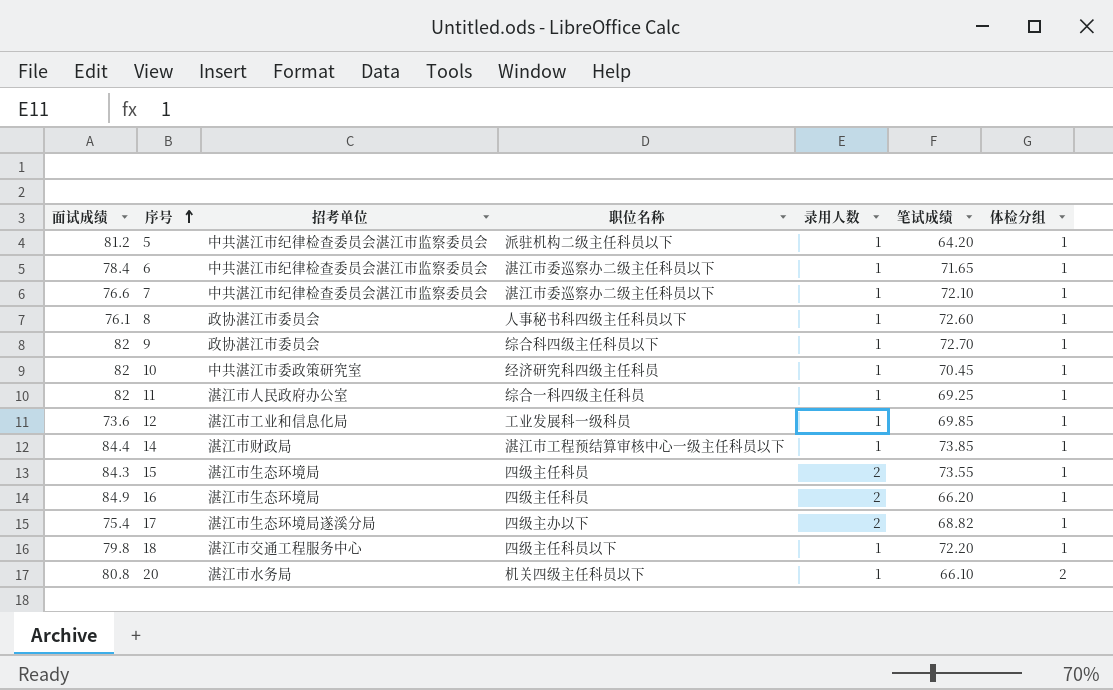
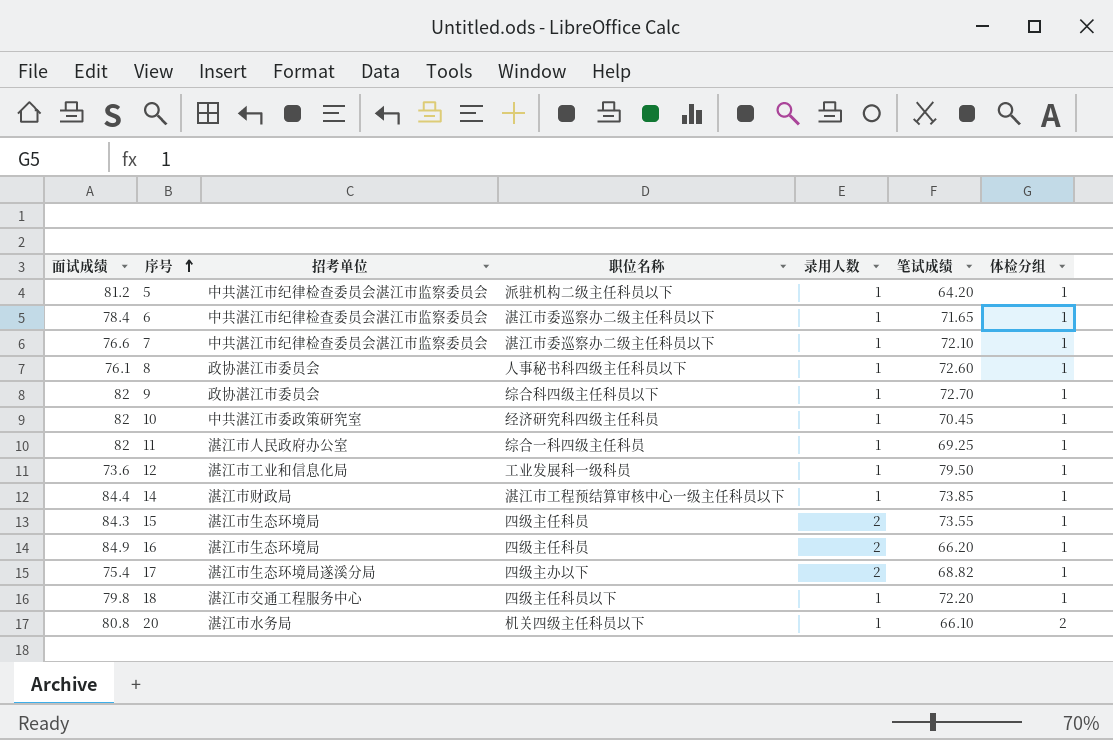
12 | 笔试成绩: 69.85 -> 79.50

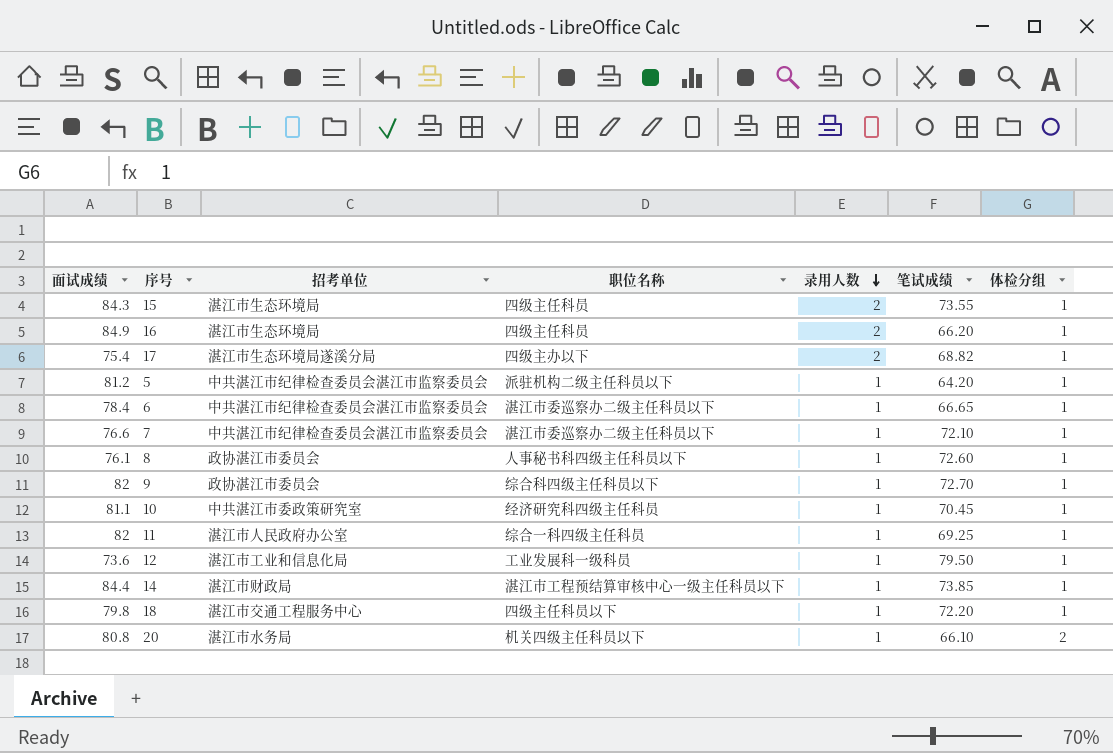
row order: 序号 ascending -> 录用人数 descending
6 | 笔试成绩: 71.65 -> 66.65
10 | 面试成绩: 82 -> 81.1

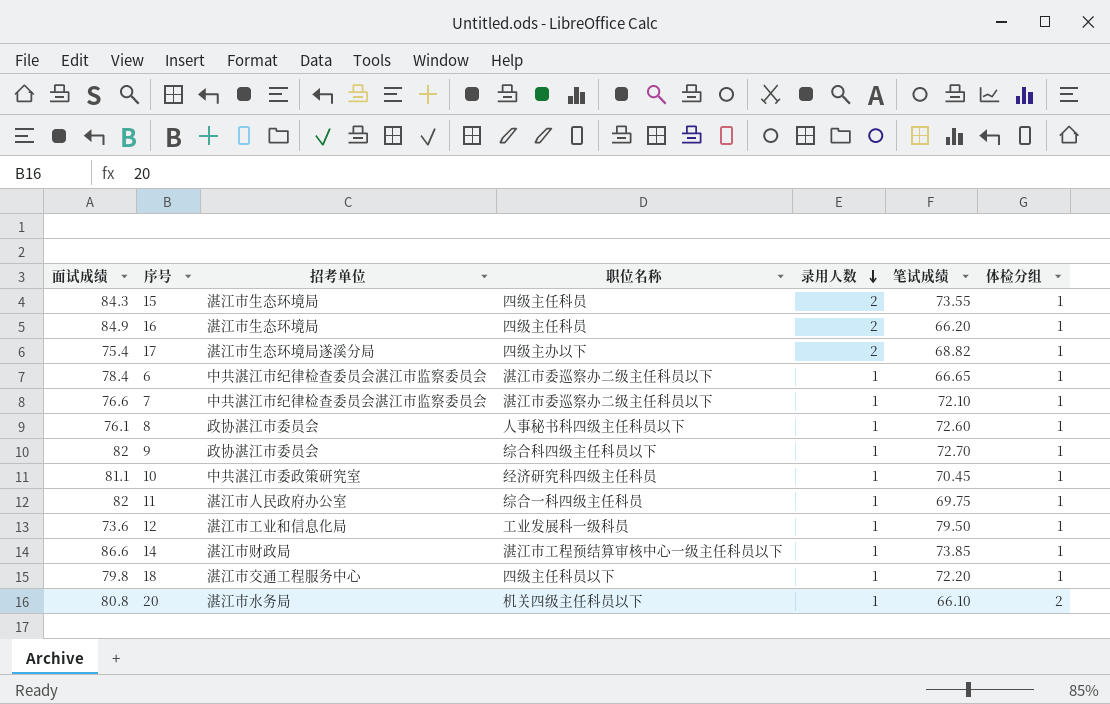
row 5: 81.2 | 中共湛江市纪律检查委员会湛江市监察委员会 | 派驻机构二级主任科员以下 | 1 | 64.20 | 1 -> none
11 | 笔试成绩: 69.25 -> 69.75
14 | 面试成绩: 84.4 -> 86.6

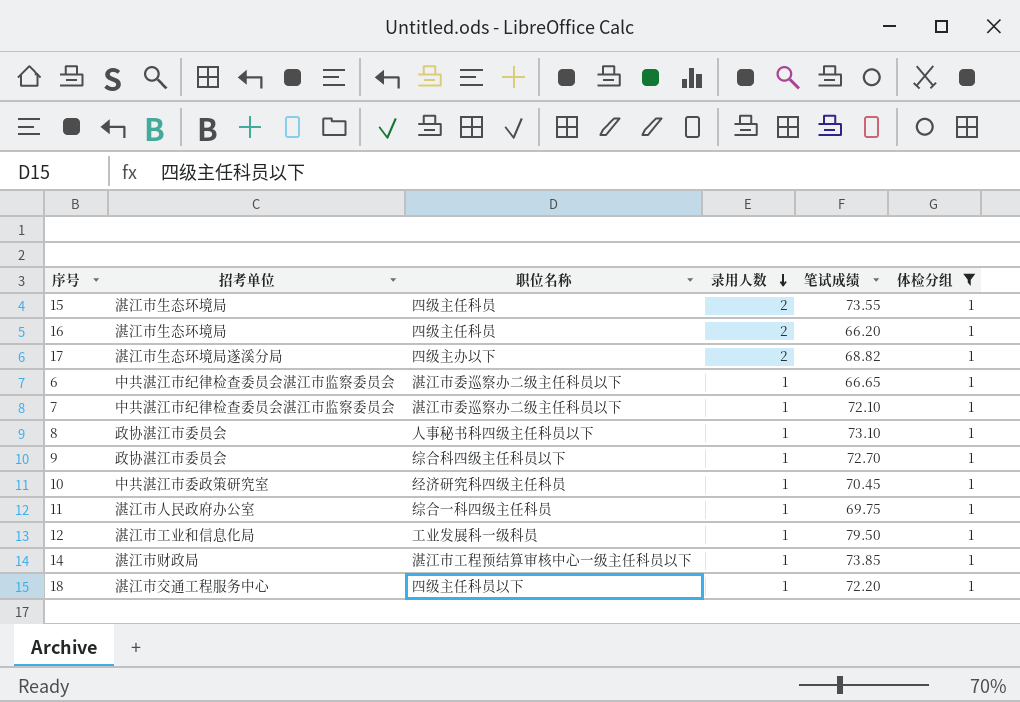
filter: none -> 体检分组 = 1
column 面试成绩 | position: 1 -> none
8 | 笔试成绩: 72.60 -> 73.10

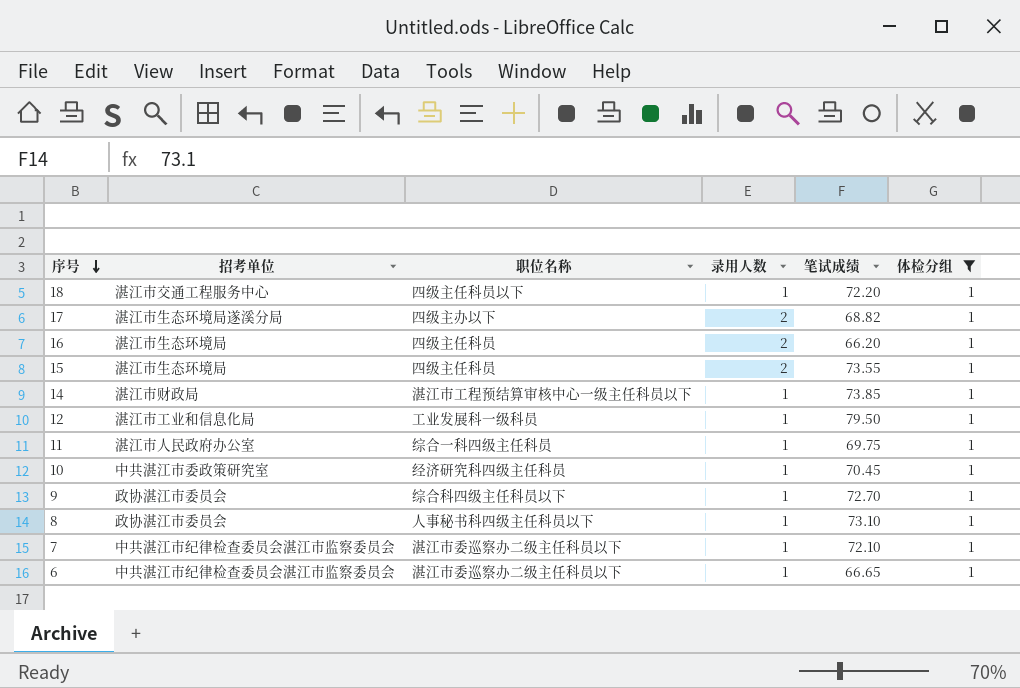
row order: 录用人数 descending -> 序号 descending

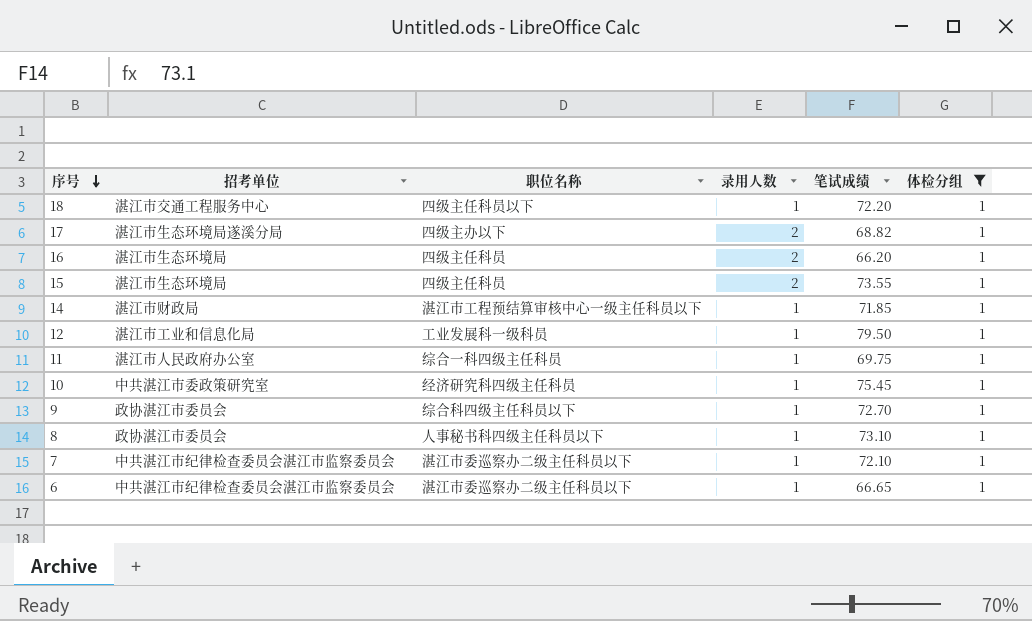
14 | 笔试成绩: 73.85 -> 71.85
10 | 笔试成绩: 70.45 -> 75.45

